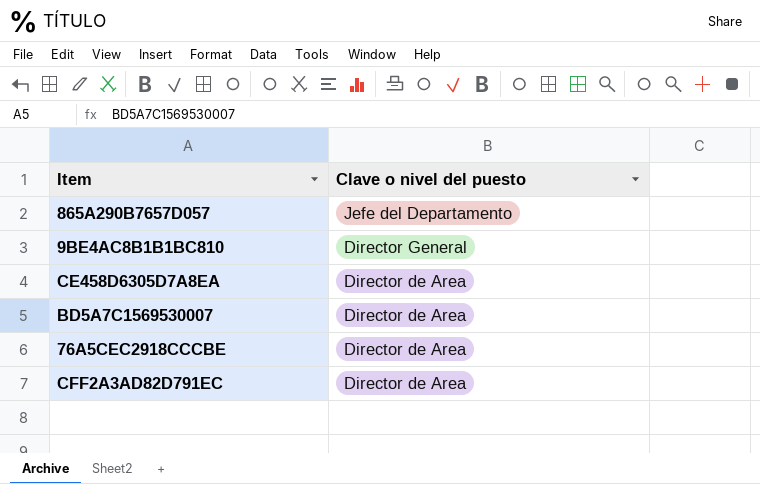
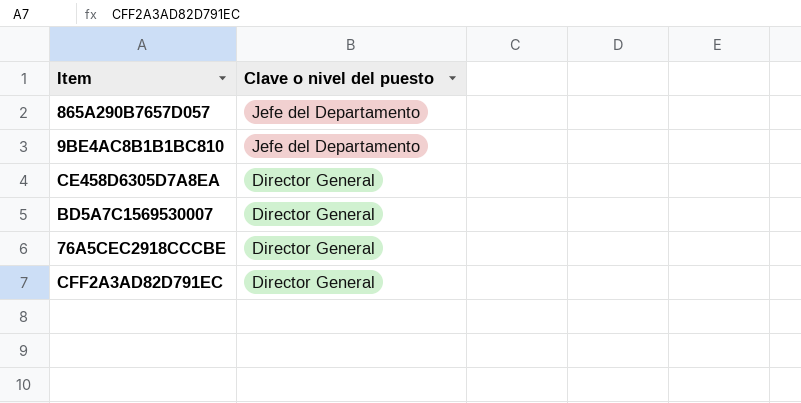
9BE4AC8B1B1BC810 | Clave o nivel del puesto: Director General -> Jefe del Departamento
CE458D6305D7A8EA | Clave o nivel del puesto: Director de Area -> Director General
BD5A7C1569530007 | Clave o nivel del puesto: Director de Area -> Director General
76A5CEC2918CCCBE | Clave o nivel del puesto: Director de Area -> Director General
CFF2A3AD82D791EC | Clave o nivel del puesto: Director de Area -> Director General

